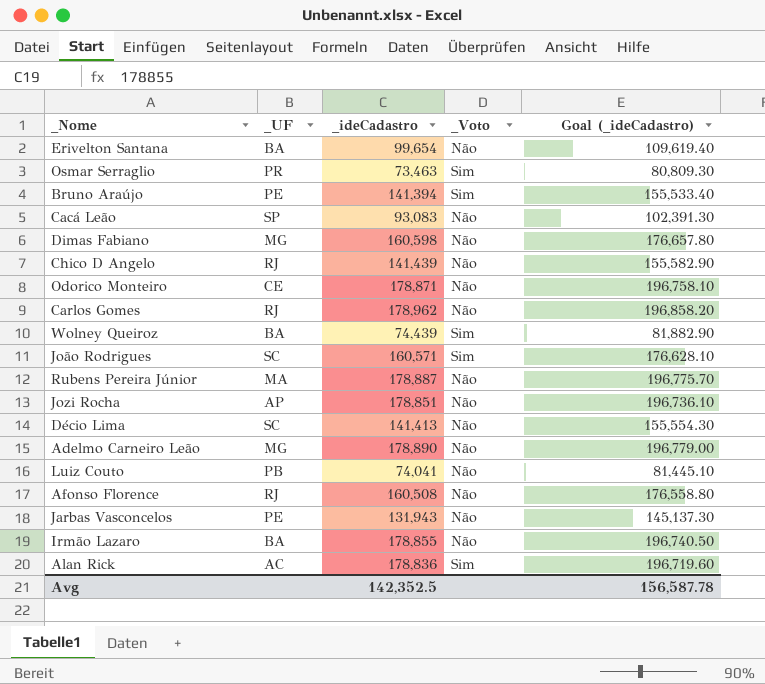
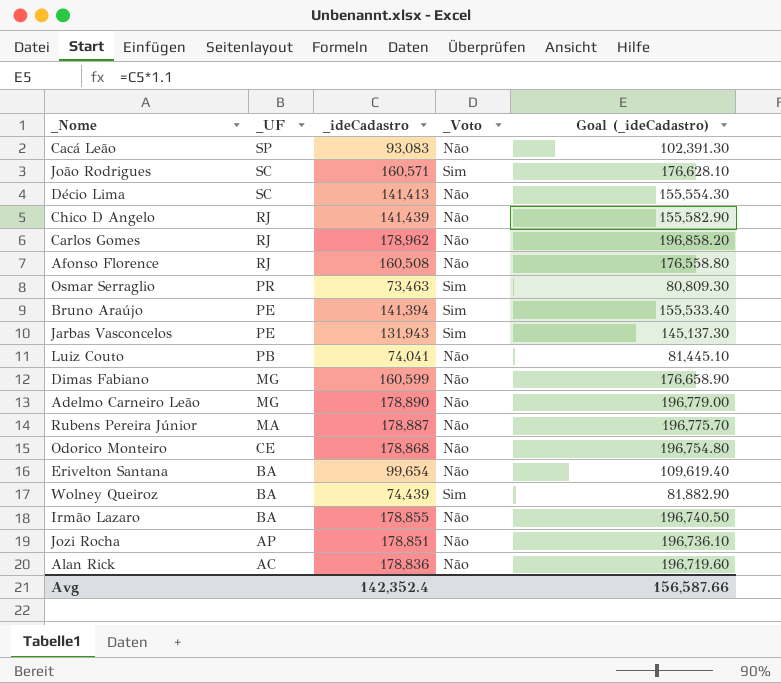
row order: none -> _UF descending
Jarbas Vasconcelos | _Voto: Não -> Sim
Dimas Fabiano | _ideCadastro: 160,598 -> 160,599
Dimas Fabiano | Goal (_ideCadastro): 176,657.80 -> 176,658.90
Odorico Monteiro | _ideCadastro: 178,871 -> 178,868
Odorico Monteiro | Goal (_ideCadastro): 196,758.10 -> 196,754.80
Alan Rick | _Voto: Sim -> Não
Avg | _ideCadastro: 142,352.5 -> 142,352.4
Avg | Goal (_ideCadastro): 156,587.78 -> 156,587.66

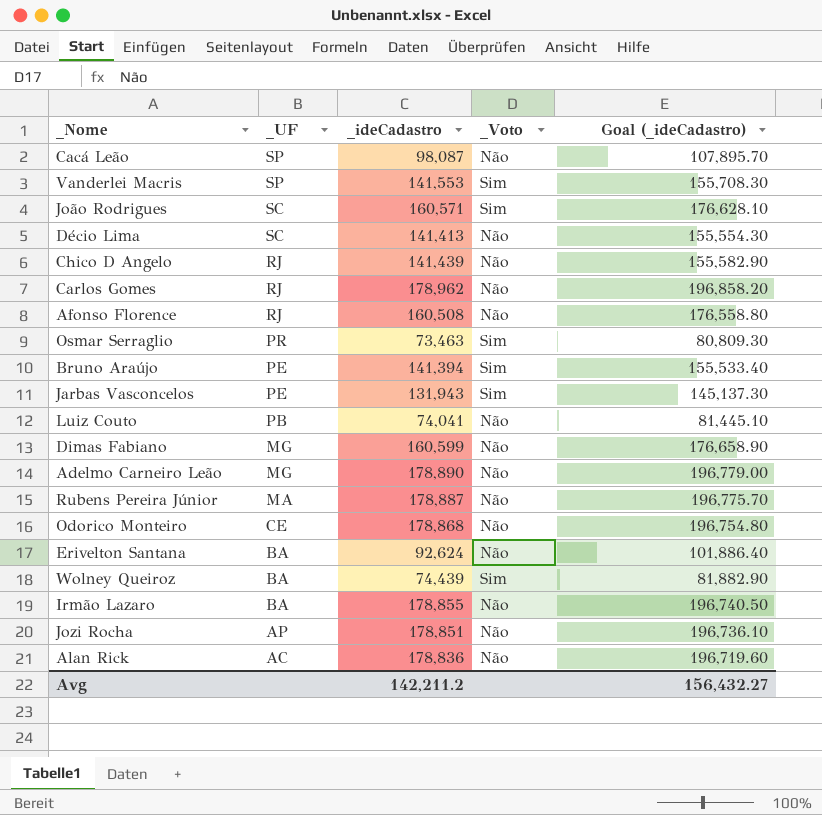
Cacá Leão | _ideCadastro: 93,083 -> 98,087
Cacá Leão | Goal (_ideCadastro): 102,391.30 -> 107,895.70
row Vanderlei Macris: none -> SP | 141,553 | Sim | 155,708.30
Erivelton Santana | _ideCadastro: 99,654 -> 92,624
Erivelton Santana | Goal (_ideCadastro): 109,619.40 -> 101,886.40
Avg | _ideCadastro: 142,352.4 -> 142,211.2
Avg | Goal (_ideCadastro): 156,587.66 -> 156,432.27

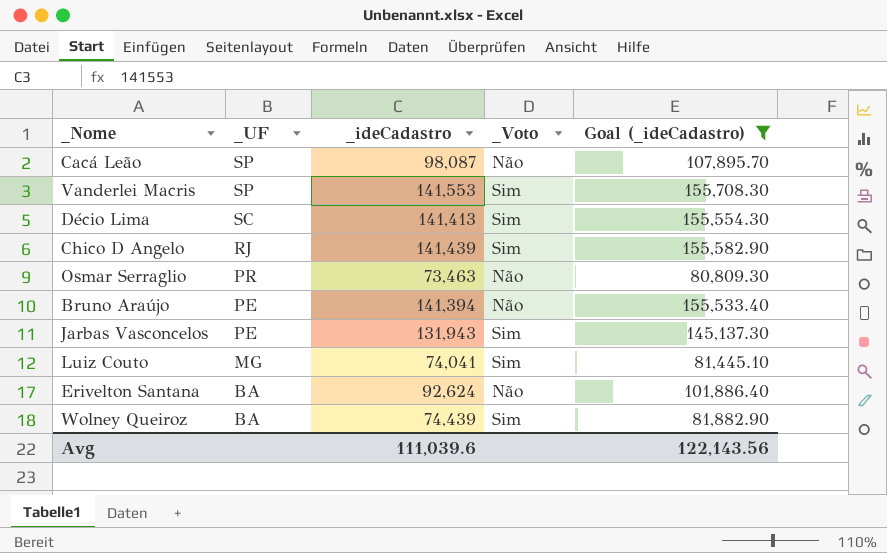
filter: none -> Goal (_ideCadastro) <= 155,708.30
Décio Lima | _Voto: Não -> Sim
Chico D Angelo | _Voto: Não -> Sim
Osmar Serraglio | _Voto: Sim -> Não
Bruno Araújo | _Voto: Sim -> Não
Luiz Couto | _UF: PB -> MG
Luiz Couto | _Voto: Não -> Sim
Avg | _ideCadastro: 142,211.2 -> 111,039.6
Avg | Goal (_ideCadastro): 156,432.27 -> 122,143.56

